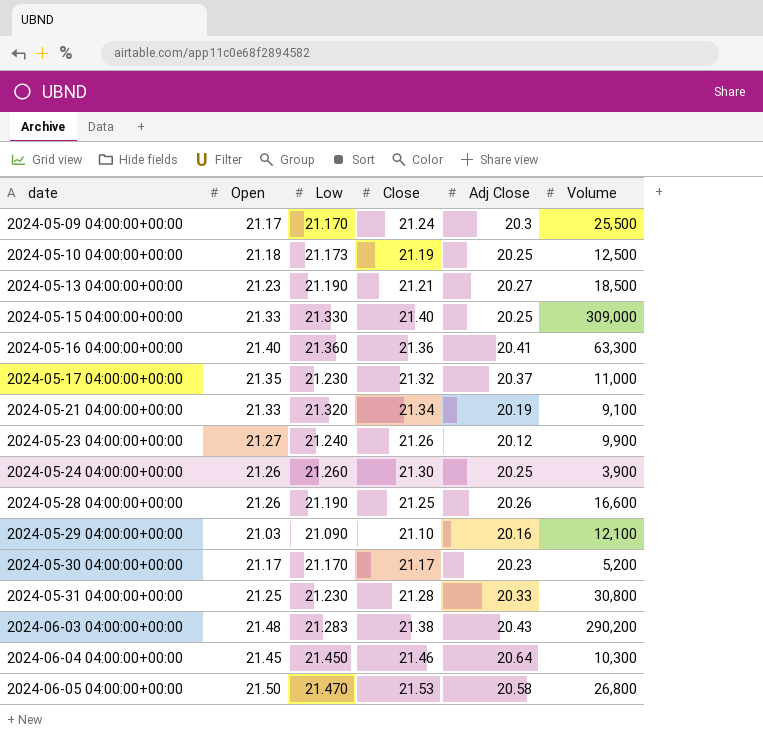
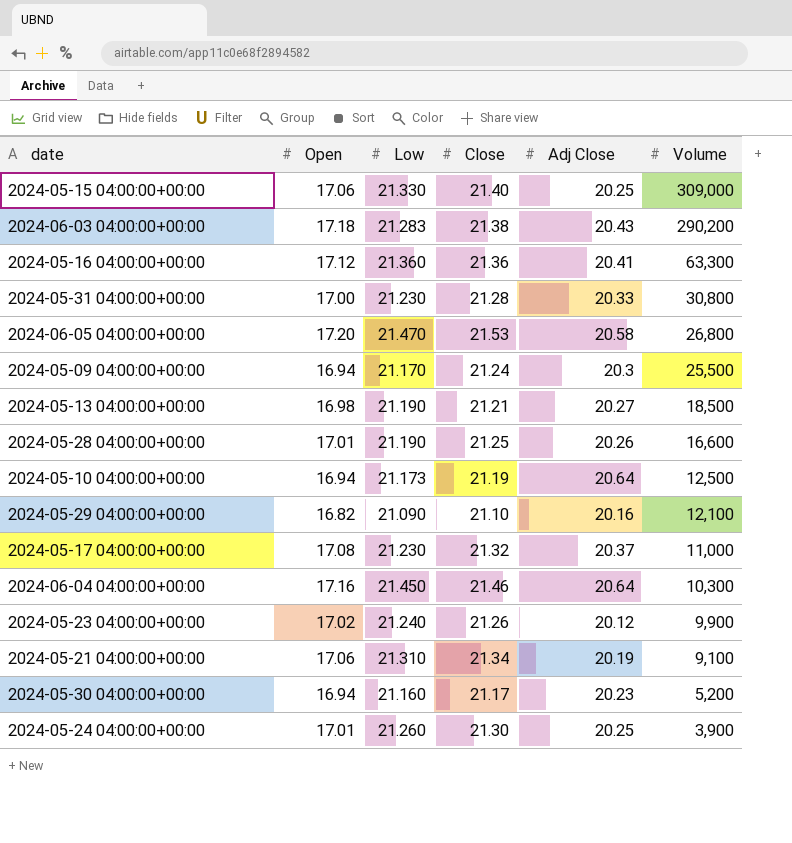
row order: date ascending -> Volume descending
2024-05-15 04:00:00+00:00 | Open: 21.33 -> 17.06
2024-06-03 04:00:00+00:00 | Open: 21.48 -> 17.18
2024-05-16 04:00:00+00:00 | Open: 21.40 -> 17.12
2024-05-31 04:00:00+00:00 | Open: 21.25 -> 17.00
2024-06-05 04:00:00+00:00 | Open: 21.50 -> 17.20
2024-05-09 04:00:00+00:00 | Open: 21.17 -> 16.94
2024-05-13 04:00:00+00:00 | Open: 21.23 -> 16.98
2024-05-28 04:00:00+00:00 | Open: 21.26 -> 17.01
2024-05-10 04:00:00+00:00 | Open: 21.18 -> 16.94
2024-05-10 04:00:00+00:00 | Adj Close: 20.25 -> 20.64
2024-05-29 04:00:00+00:00 | Open: 21.03 -> 16.82
2024-05-17 04:00:00+00:00 | Open: 21.35 -> 17.08
2024-06-04 04:00:00+00:00 | Open: 21.45 -> 17.16
2024-05-23 04:00:00+00:00 | Open: 21.27 -> 17.02
2024-05-21 04:00:00+00:00 | Open: 21.33 -> 17.06
2024-05-21 04:00:00+00:00 | Low: 21.320 -> 21.310
2024-05-30 04:00:00+00:00 | Open: 21.17 -> 16.94
2024-05-30 04:00:00+00:00 | Low: 21.170 -> 21.160
2024-05-24 04:00:00+00:00 | Open: 21.26 -> 17.01

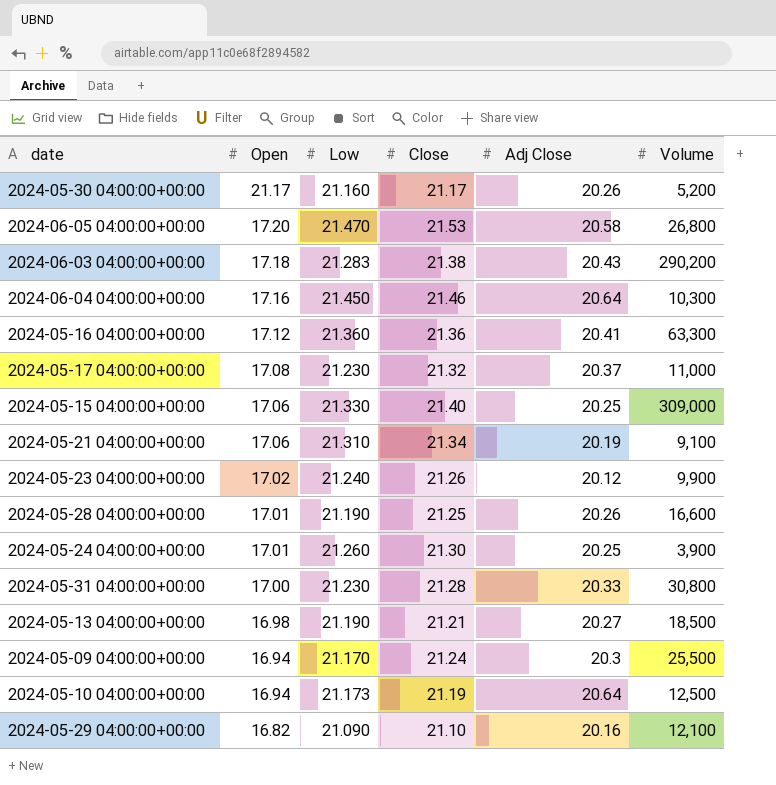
row order: Volume descending -> Open descending
2024-05-30 04:00:00+00:00 | Open: 16.94 -> 21.17
2024-05-30 04:00:00+00:00 | Adj Close: 20.23 -> 20.26

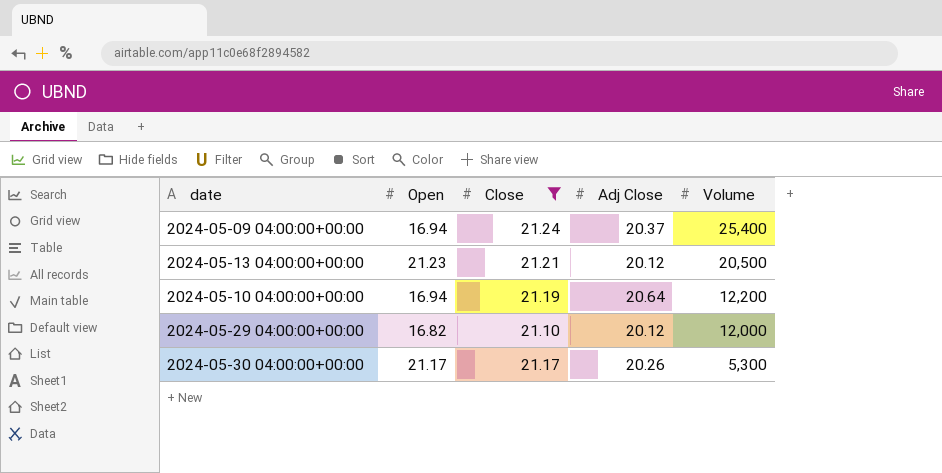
filter: none -> Close <= 21.24
row order: Open descending -> Volume descending
column Low | position: 3 -> none
2024-05-09 04:00:00+00:00 | Adj Close: 20.3 -> 20.37
2024-05-09 04:00:00+00:00 | Volume: 25,500 -> 25,400
2024-05-13 04:00:00+00:00 | Open: 16.98 -> 21.23
2024-05-13 04:00:00+00:00 | Adj Close: 20.27 -> 20.12
2024-05-13 04:00:00+00:00 | Volume: 18,500 -> 20,500
2024-05-10 04:00:00+00:00 | Volume: 12,500 -> 12,200
2024-05-29 04:00:00+00:00 | Adj Close: 20.16 -> 20.12
2024-05-29 04:00:00+00:00 | Volume: 12,100 -> 12,000
2024-05-30 04:00:00+00:00 | Volume: 5,200 -> 5,300

